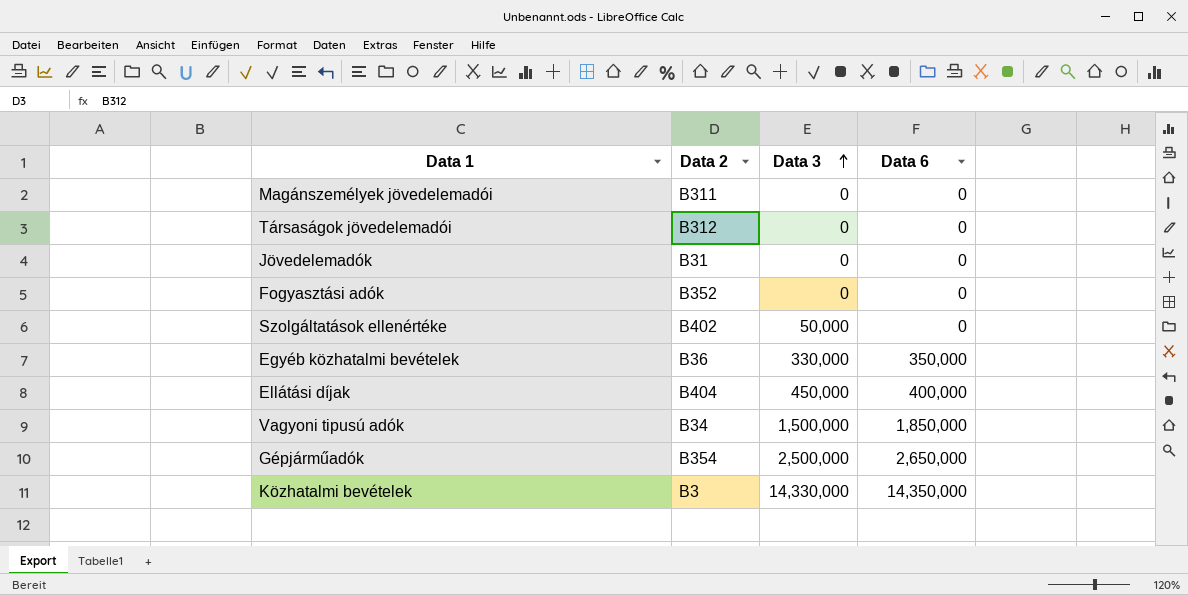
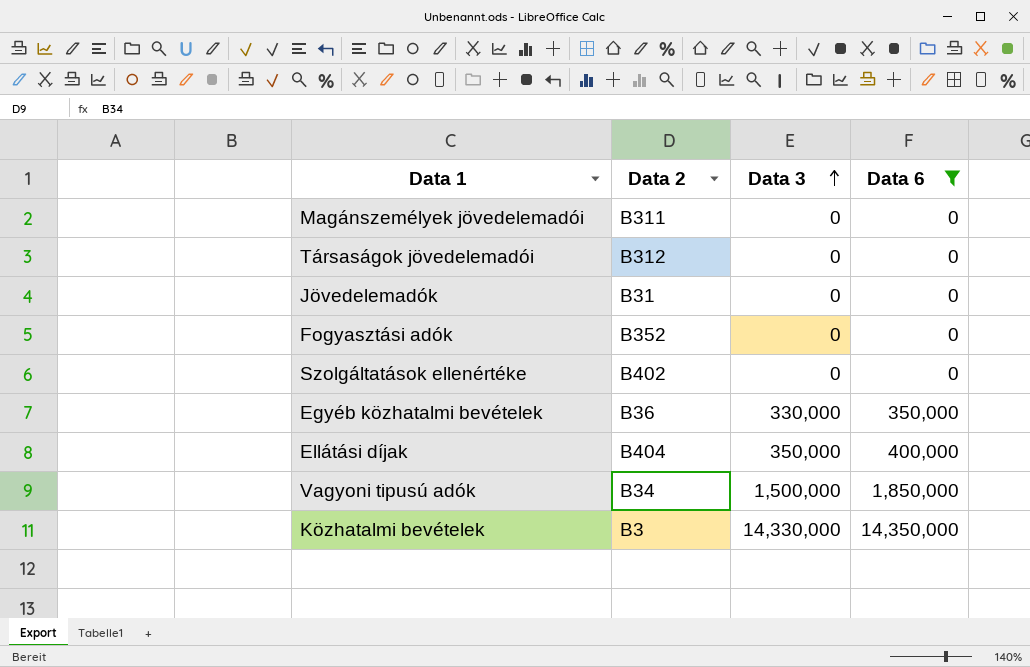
filter: none -> Data 6 != 2,650,000
Szolgáltatások ellenértéke | Data 3: 50,000 -> 0
Ellátási díjak | Data 3: 450,000 -> 350,000

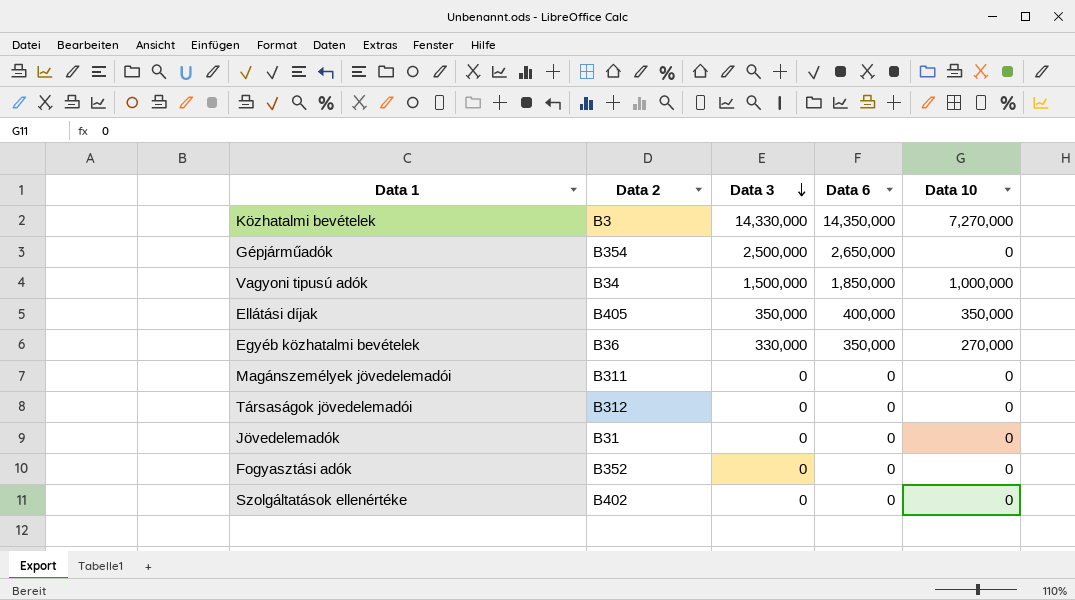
filter: Data 6 != 2,650,000 -> none
row order: Data 3 ascending -> Data 3 descending
column Data 10 | position: none -> 5
Ellátási díjak | Data 2: B404 -> B405

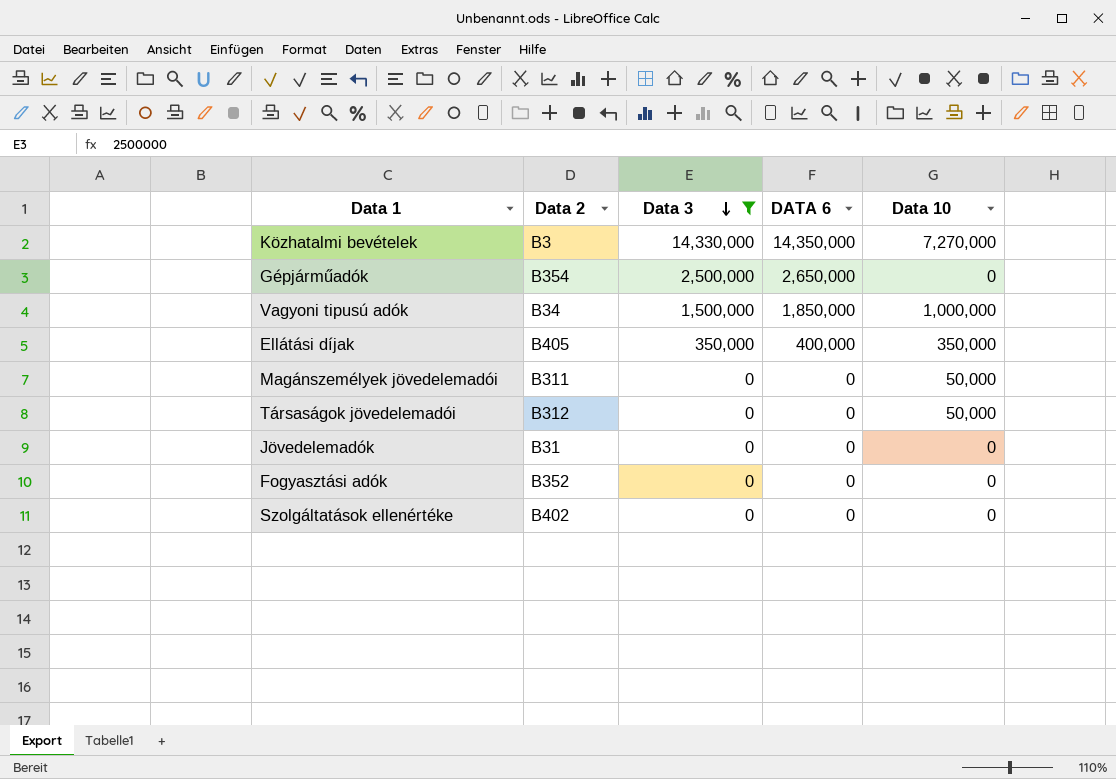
filter: none -> Data 3 != 330,000
column name: Data 6 -> DATA 6
Magánszemélyek jövedelemadói | Data 10: 0 -> 50,000
Társaságok jövedelemadói | Data 10: 0 -> 50,000

